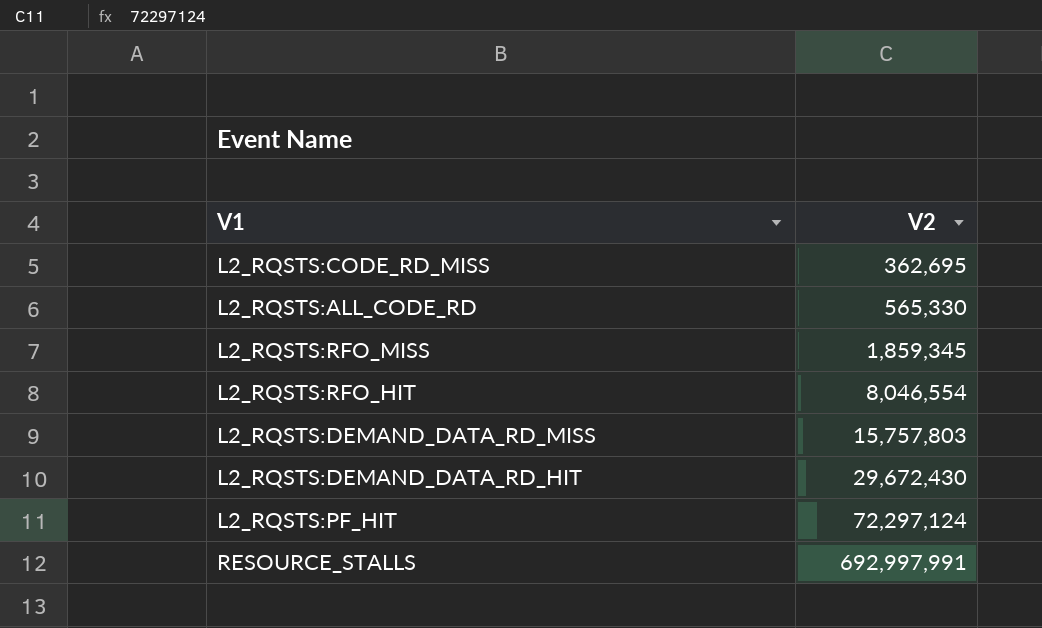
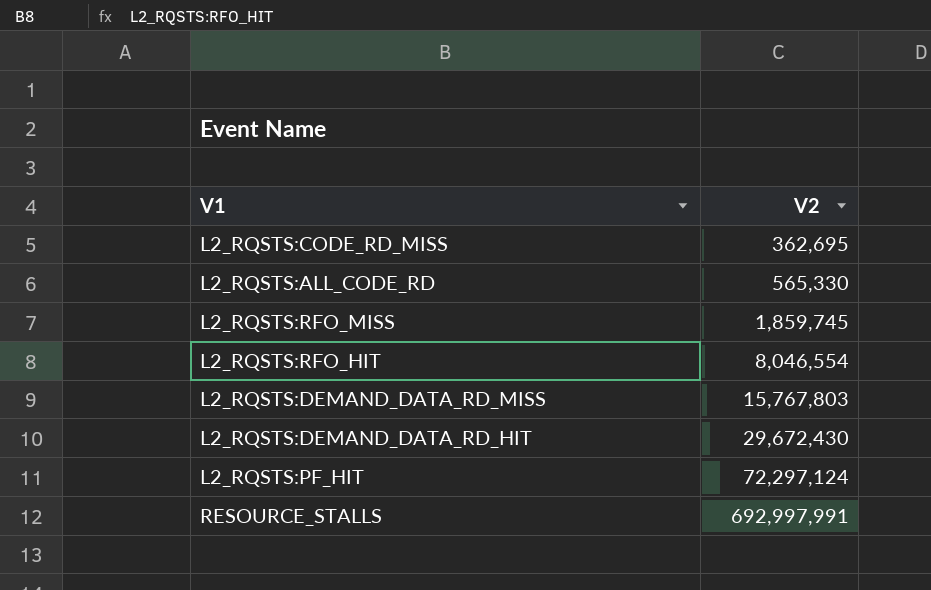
L2_RQSTS:RFO_MISS | V2: 1,859,345 -> 1,859,745
L2_RQSTS:DEMAND_DATA_RD_MISS | V2: 15,757,803 -> 15,767,803

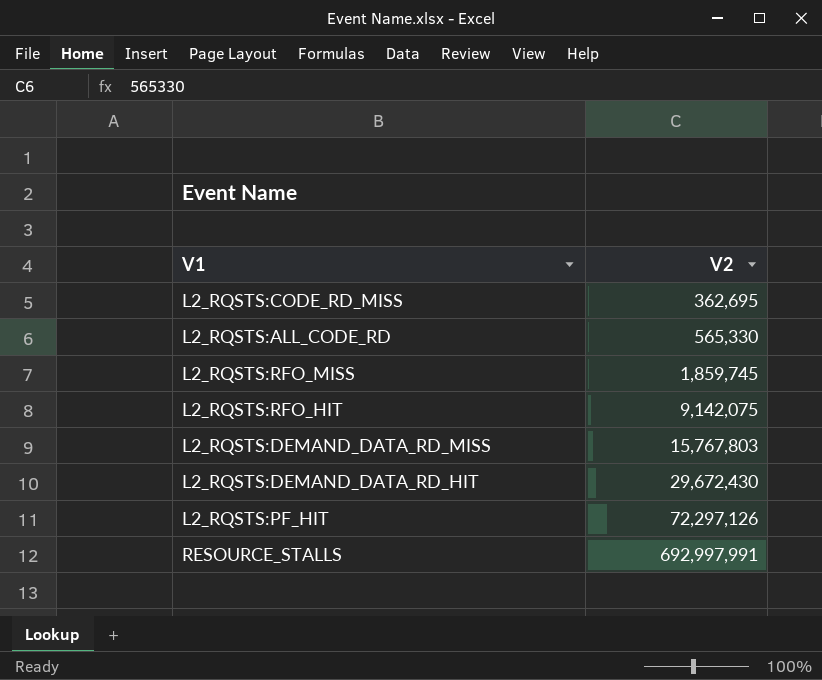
L2_RQSTS:RFO_HIT | V2: 8,046,554 -> 9,142,075
L2_RQSTS:PF_HIT | V2: 72,297,124 -> 72,297,126

